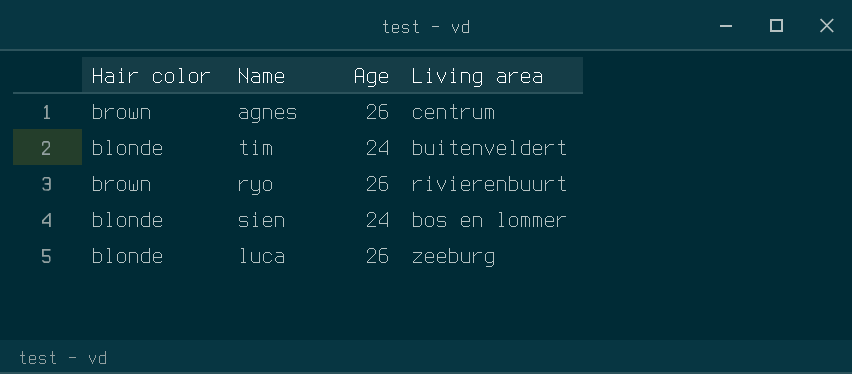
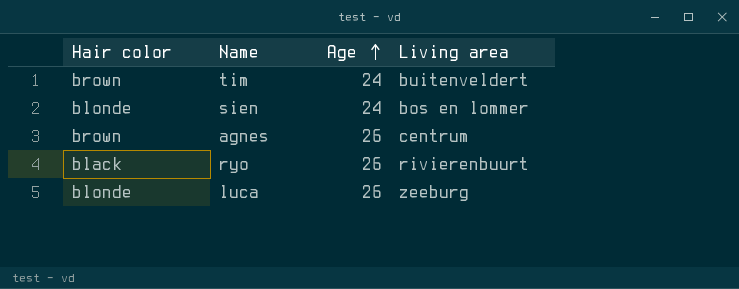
row order: none -> Age ascending
tim | Hair color: blonde -> brown
ryo | Hair color: brown -> black

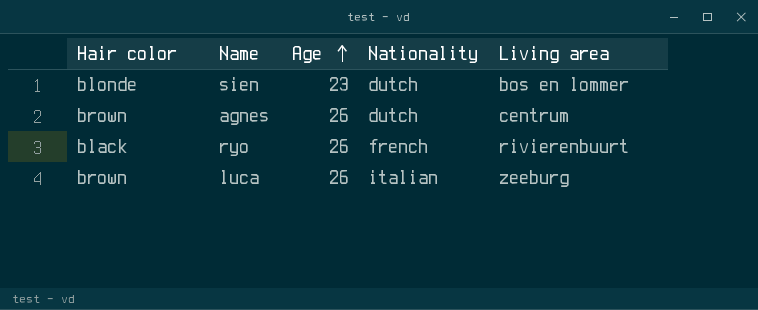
column Nationality | position: none -> 4
row tim: brown | 24 | buitenveldert -> none
sien | Age: 24 -> 23
luca | Hair color: blonde -> brown

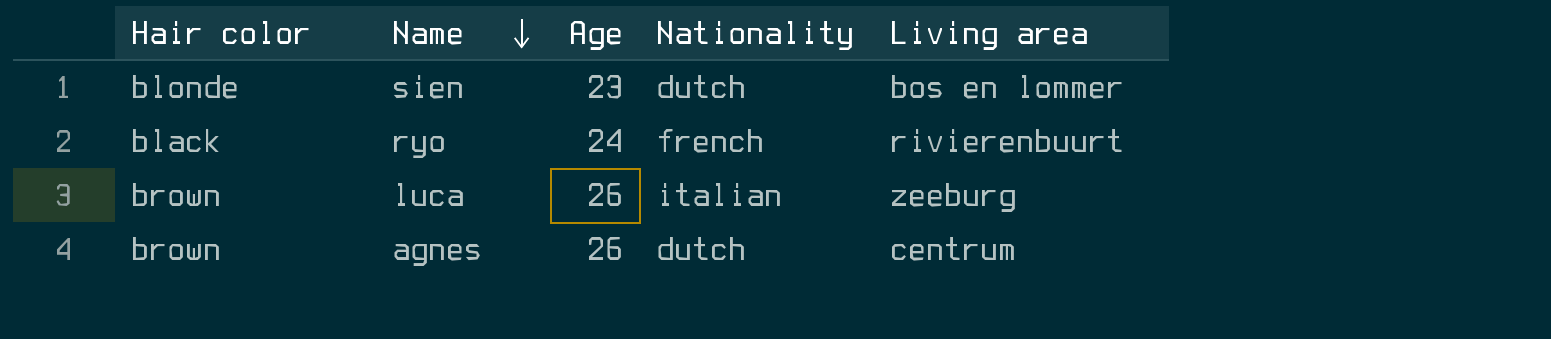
row order: Age ascending -> Name descending
ryo | Age: 26 -> 24

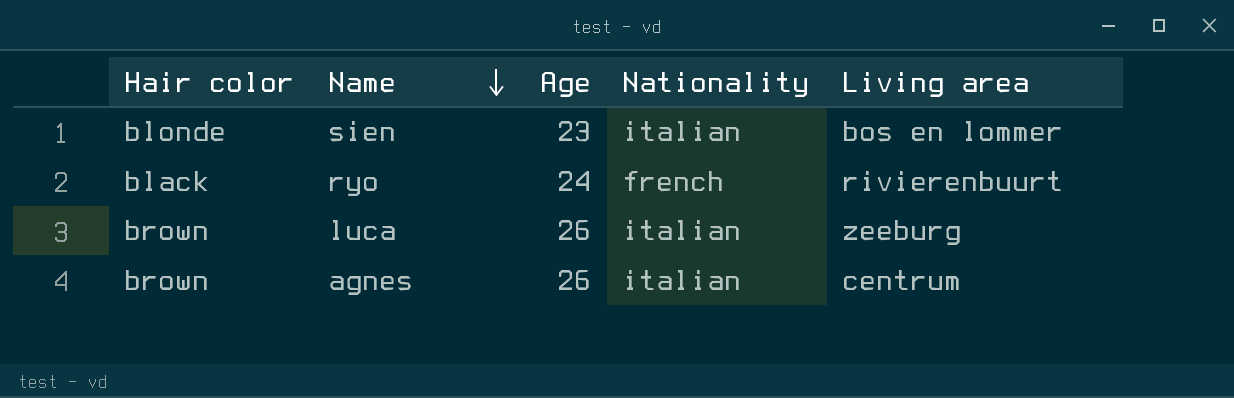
sien | Nationality: dutch -> italian
agnes | Nationality: dutch -> italian

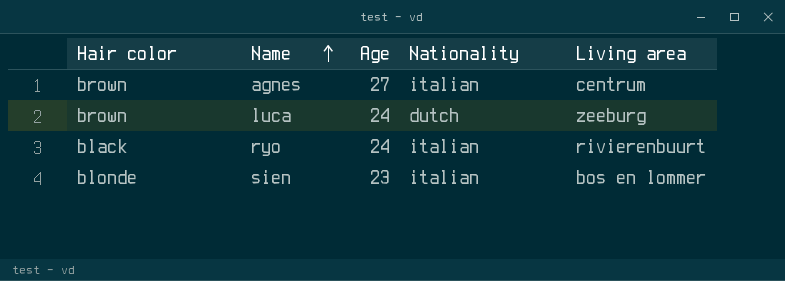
row order: Name descending -> Name ascending
agnes | Age: 26 -> 27
luca | Age: 26 -> 24
luca | Nationality: italian -> dutch
ryo | Nationality: french -> italian

